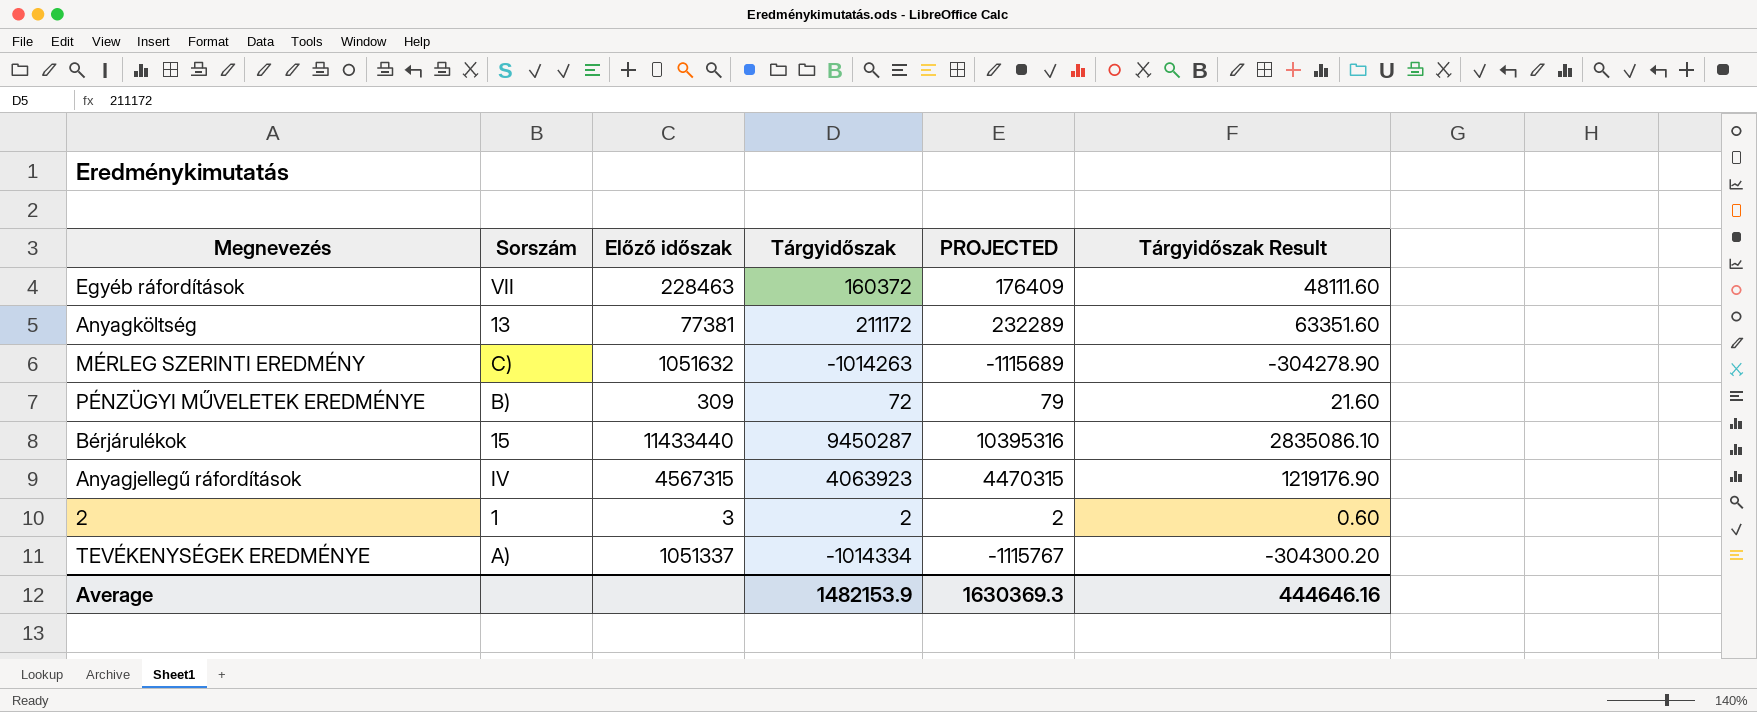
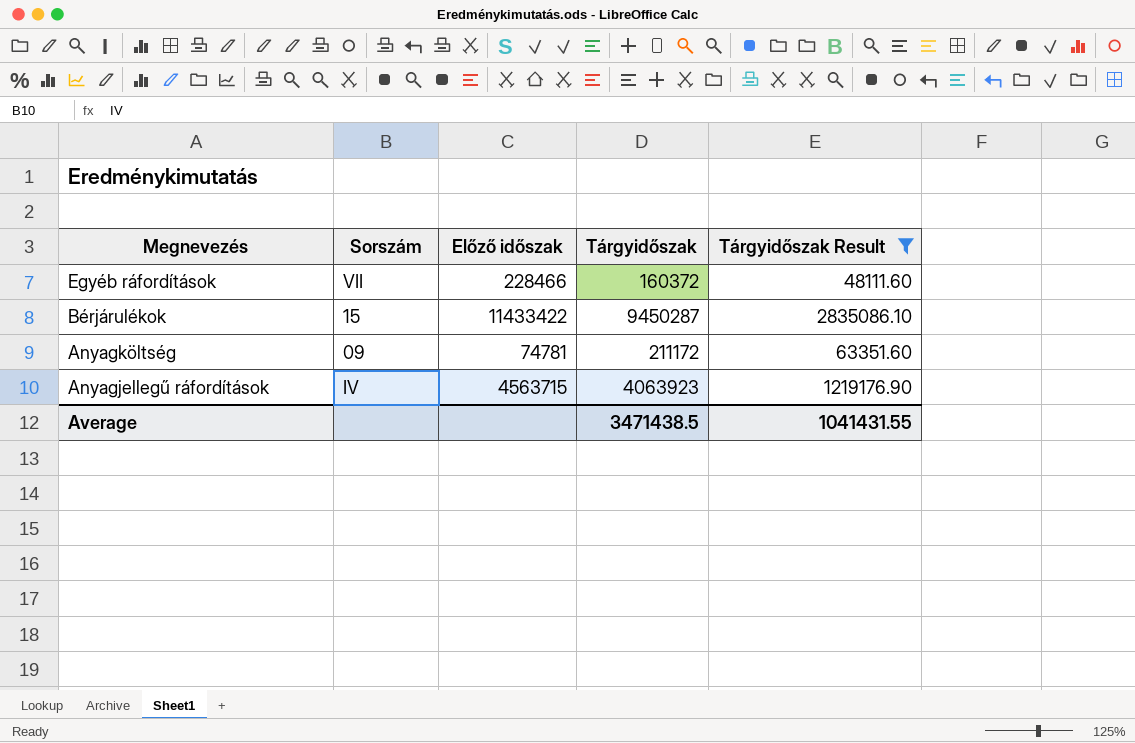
filter: none -> Tárgyidőszak Result >= 48111.60
row order: none -> Megnevezés descending
column PROJECTED | formula: [Tárgyidőszak] * 1.1 -> none
Egyéb ráfordítások | Előző időszak: 228463 -> 228466
Bérjárulékok | Előző időszak: 11433440 -> 11433422
Anyagköltség | Sorszám: 13 -> 09
Anyagköltség | Előző időszak: 77381 -> 74781
Anyagjellegű ráfordítások | Előző időszak: 4567315 -> 4563715
Average | Tárgyidőszak: 1482153.9 -> 3471438.5
Average | Tárgyidőszak Result: 444646.16 -> 1041431.55

